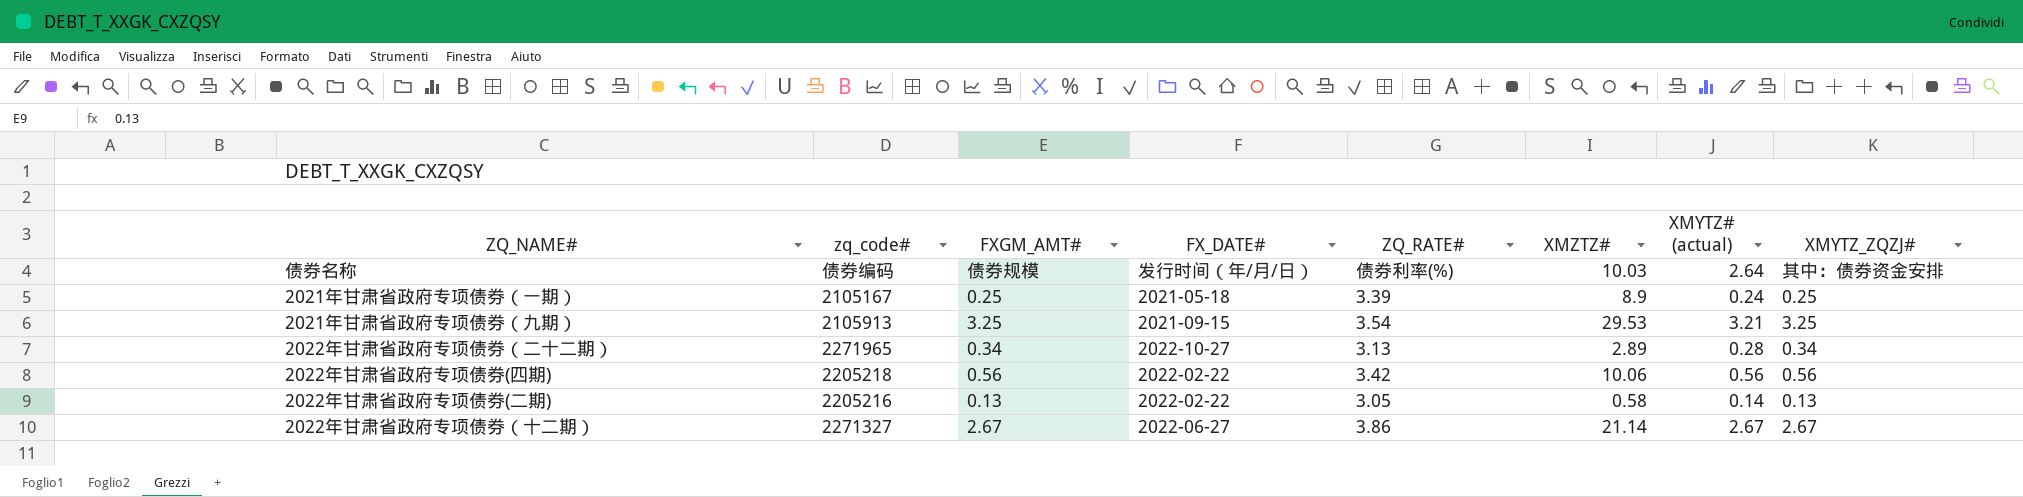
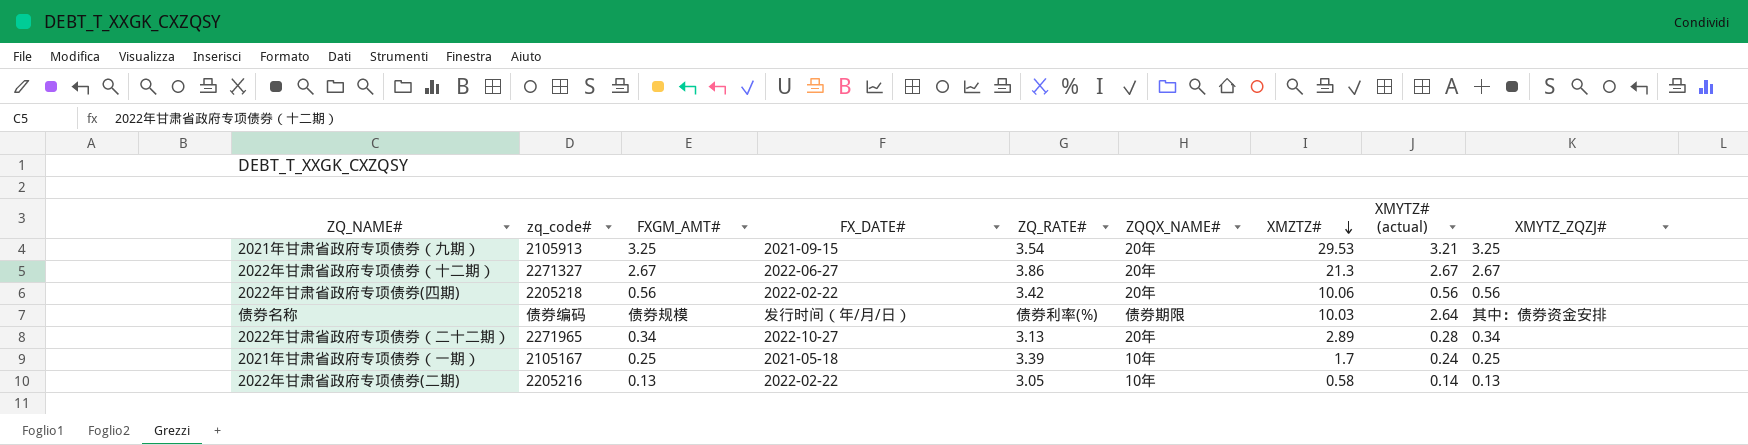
row order: none -> XMZTZ# descending
column ZQQX_NAME# | position: none -> 6
2022年甘肃省政府专项债券（十二期） | XMZTZ#: 21.14 -> 21.3
2021年甘肃省政府专项债券（一期） | XMZTZ#: 8.9 -> 1.7

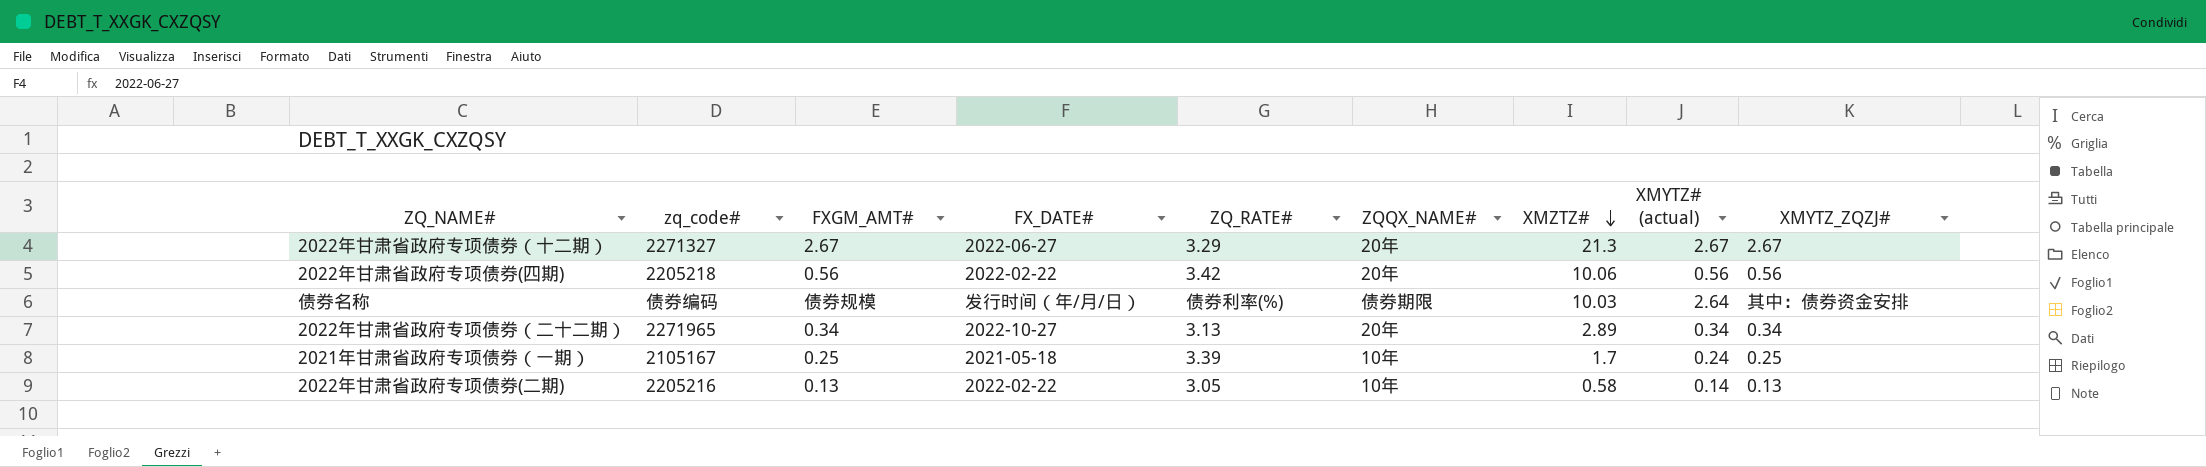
row 2021年甘肃省政府专项债券（九期）: 2105913 | 3.25 | 2021-09-15 | 3.54 | 20年 | 29.53 | 3.21 | 3.25 -> none
2022年甘肃省政府专项债券（十二期） | ZQ_RATE#: 3.86 -> 3.29
2022年甘肃省政府专项债券（二十二期） | XMYTZ# (actual): 0.28 -> 0.34

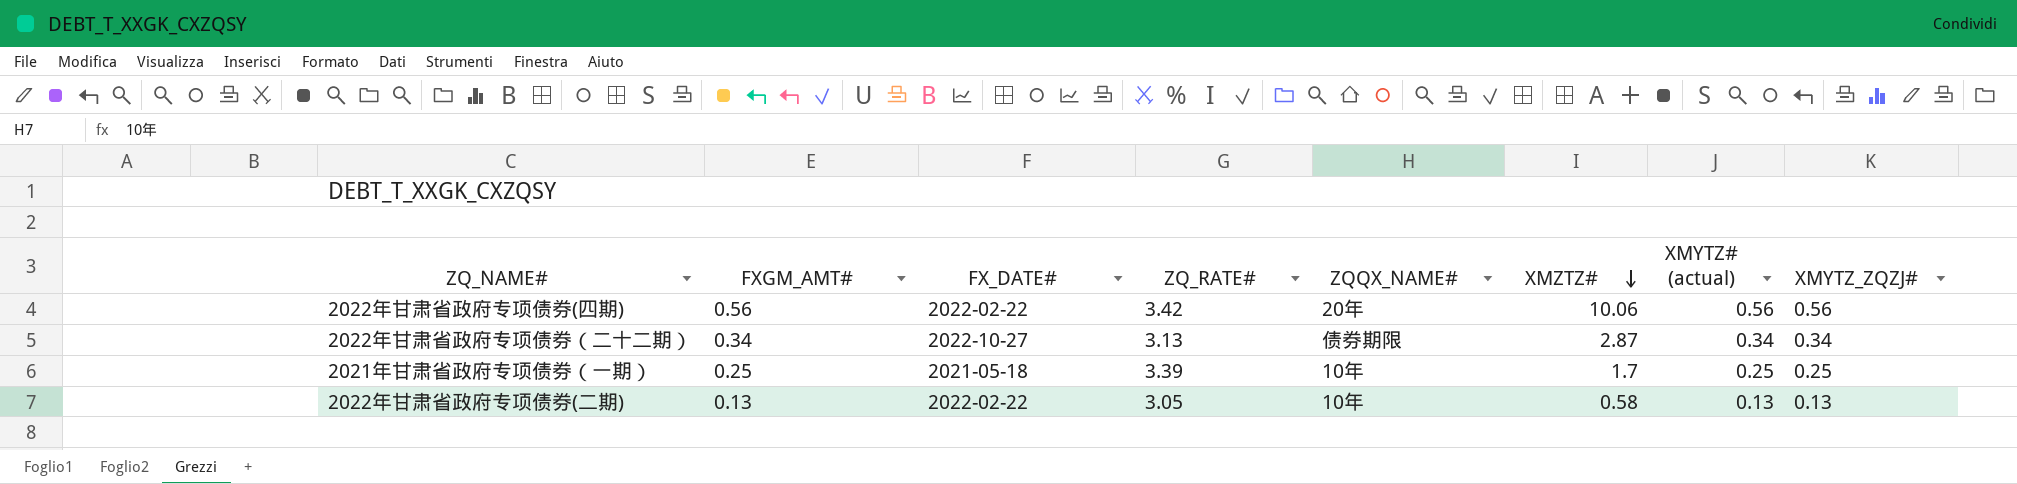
column zq_code# | position: 2 -> none
row 2022年甘肃省政府专项债券（十二期）: 2271327 | 2.67 | 2022-06-27 | 3.29 | 20年 | 21.3 | 2.67 | 2.67 -> none
row 债券名称: 债券编码 | 债券规模 | 发行时间（年/月/日） | 债券利率(%) | 债券期限 | 10.03 | 2.64 | 其中：债券资金安排 -> none
2022年甘肃省政府专项债券（二十二期） | ZQQX_NAME#: 20年 -> 债券期限
2022年甘肃省政府专项债券（二十二期） | XMZTZ#: 2.89 -> 2.87
2021年甘肃省政府专项债券（一期） | XMYTZ# (actual): 0.24 -> 0.25
2022年甘肃省政府专项债券(二期) | XMYTZ# (actual): 0.14 -> 0.13

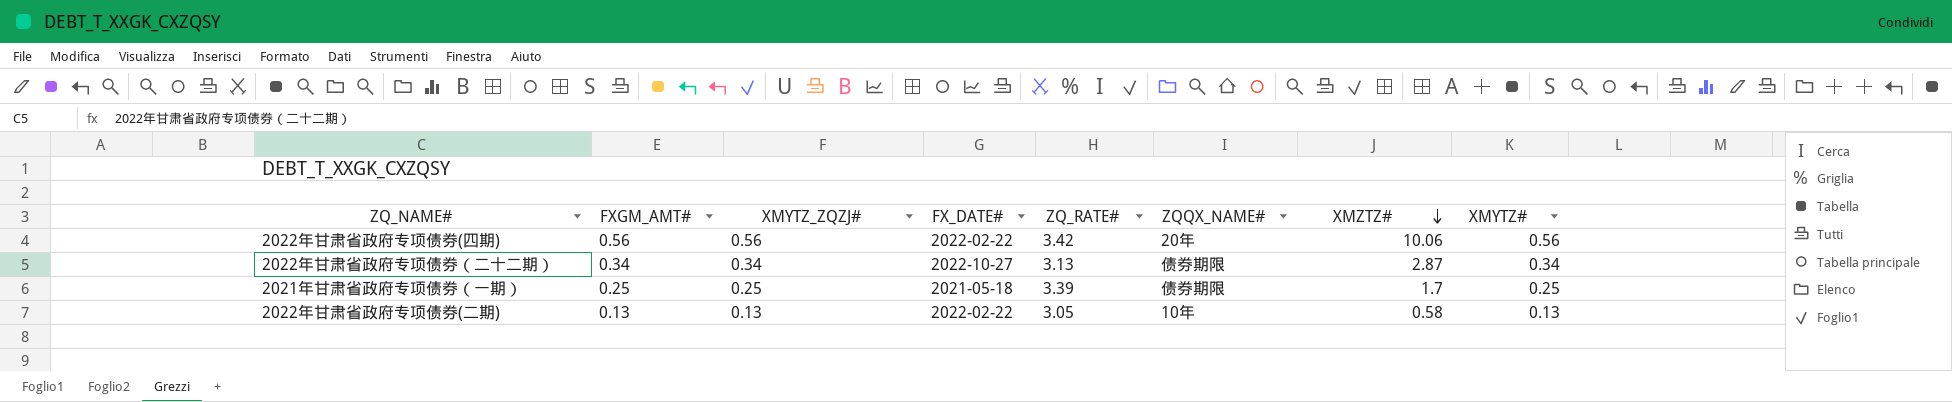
column XMYTZ_ZQZJ# | position: 8 -> 3
column name: XMYTZ# (actual) -> XMYTZ#
2021年甘肃省政府专项债券（一期） | ZQQX_NAME#: 10年 -> 债券期限

